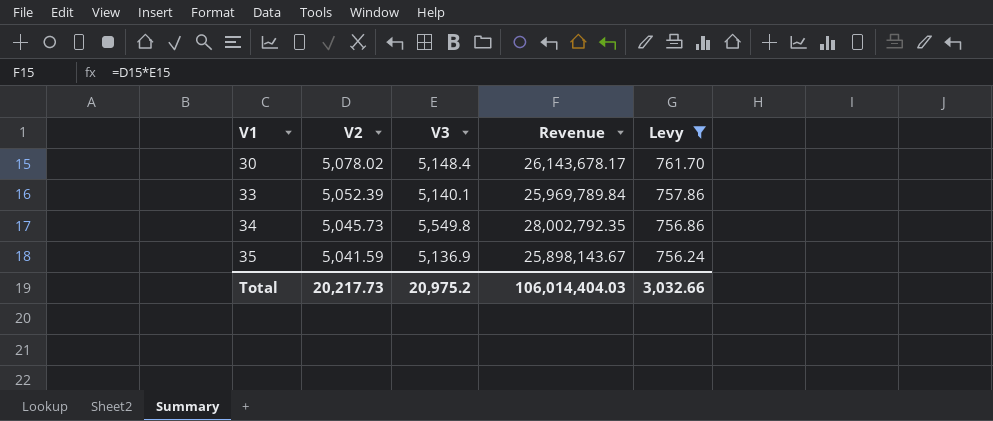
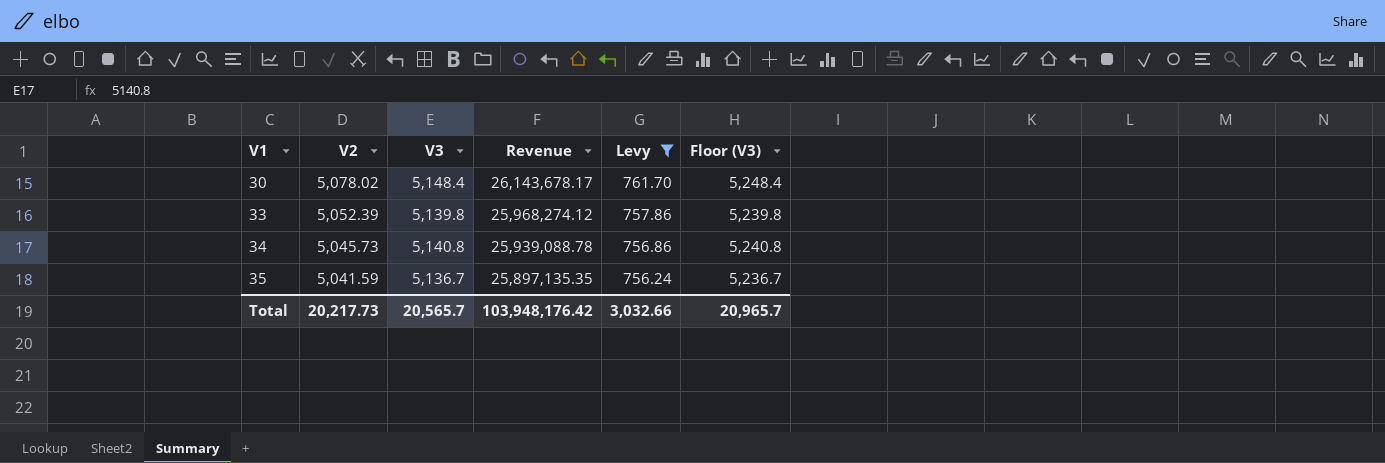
column Floor (V3) | formula: none -> [V3] + 100
33 | V3: 5,140.1 -> 5,139.8
33 | Revenue: 25,969,789.84 -> 25,968,274.12
34 | V3: 5,549.8 -> 5,140.8
34 | Revenue: 28,002,792.35 -> 25,939,088.78
35 | V3: 5,136.9 -> 5,136.7
35 | Revenue: 25,898,143.67 -> 25,897,135.35
Total | V3: 20,975.2 -> 20,565.7
Total | Revenue: 106,014,404.03 -> 103,948,176.42

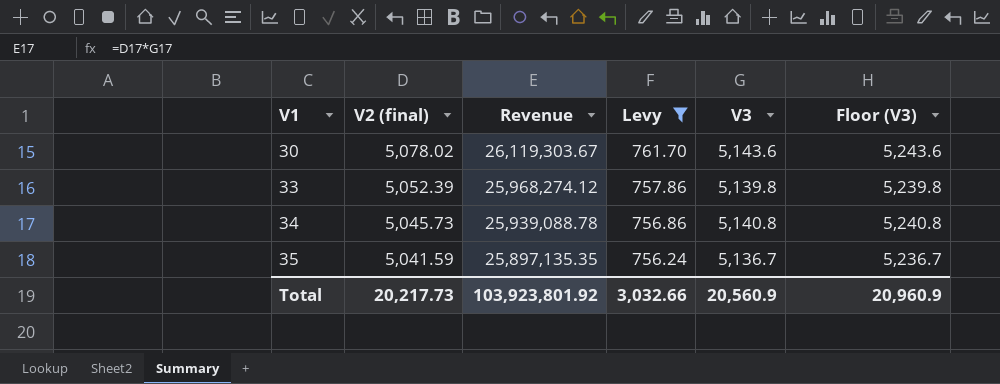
column name: V2 -> V2 (final)
column V3 | position: 3 -> 5
30 | Revenue: 26,143,678.17 -> 26,119,303.67
30 | V3: 5,148.4 -> 5,143.6
30 | Floor (V3): 5,248.4 -> 5,243.6
Total | Revenue: 103,948,176.42 -> 103,923,801.92
Total | V3: 20,565.7 -> 20,560.9
Total | Floor (V3): 20,965.7 -> 20,960.9

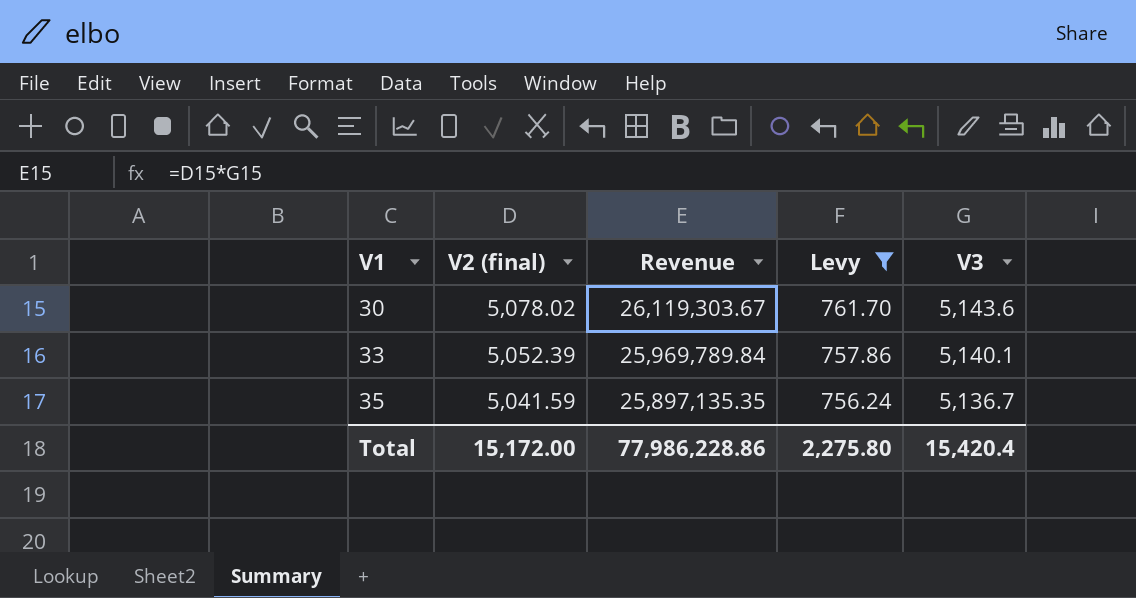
column Floor (V3) | formula: [V3] + 100 -> none
row 34: 5,045.73 | 25,939,088.78 | 756.86 | 5,140.8 | 5,240.8 -> none
33 | Revenue: 25,968,274.12 -> 25,969,789.84
33 | V3: 5,139.8 -> 5,140.1
Total | V2 (final): 20,217.73 -> 15,172.00
Total | Revenue: 103,923,801.92 -> 77,986,228.86
Total | Levy: 3,032.66 -> 2,275.80
Total | V3: 20,560.9 -> 15,420.4

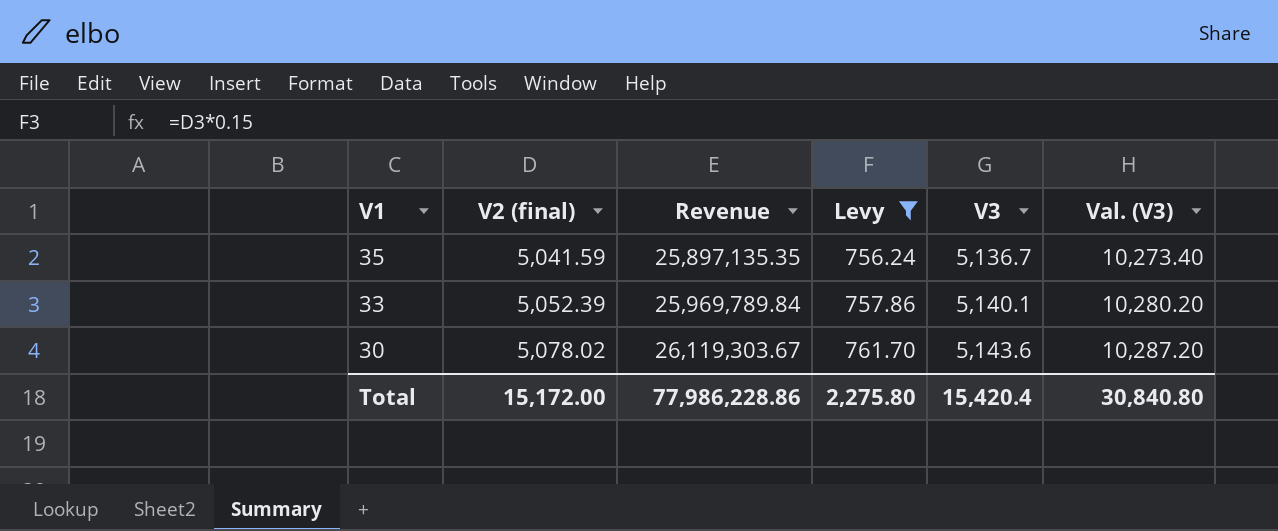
row order: V1 ascending -> V1 descending
column Val. (V3) | formula: none -> [V3] * 2

